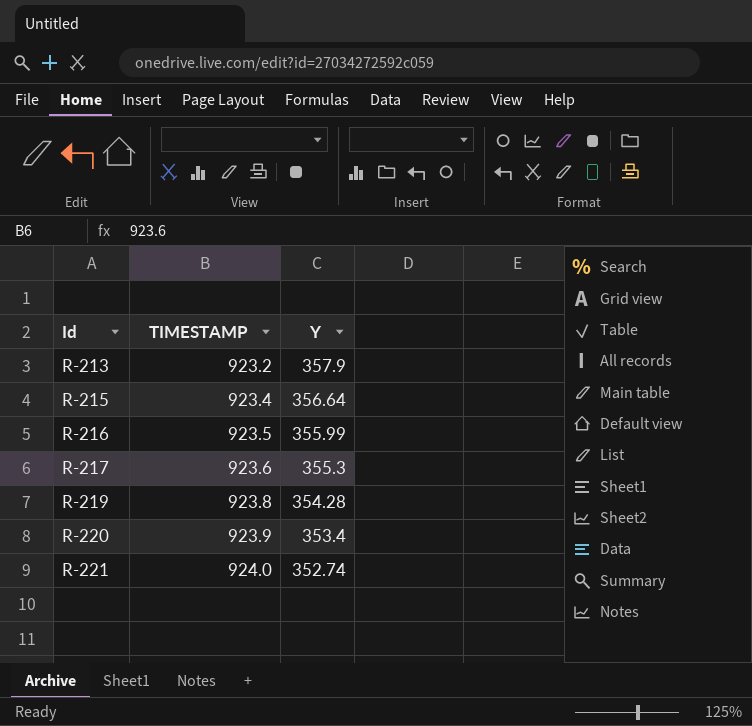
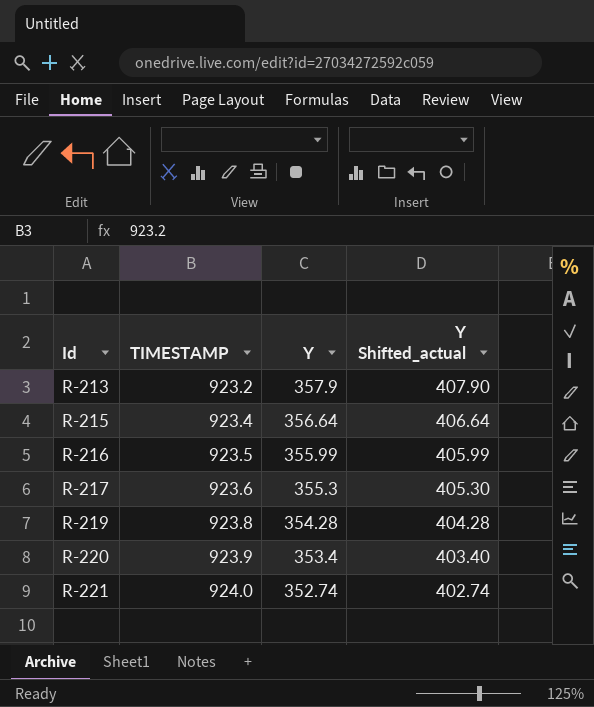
column Y Shifted_actual | formula: none -> [Y] + 50

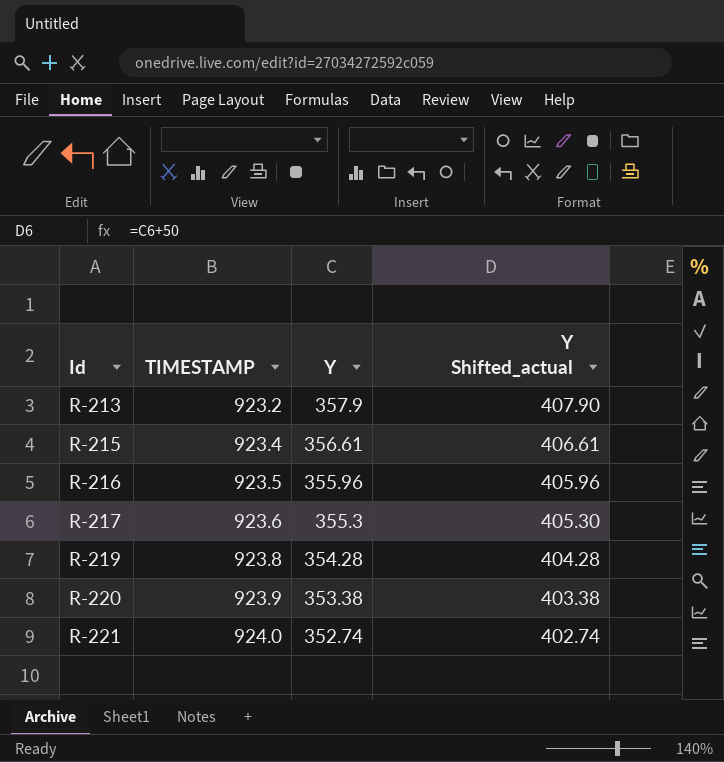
R-215 | Y: 356.64 -> 356.61
R-215 | Y Shifted_actual: 406.64 -> 406.61
R-216 | Y: 355.99 -> 355.96
R-216 | Y Shifted_actual: 405.99 -> 405.96
R-220 | Y: 353.4 -> 353.38
R-220 | Y Shifted_actual: 403.40 -> 403.38

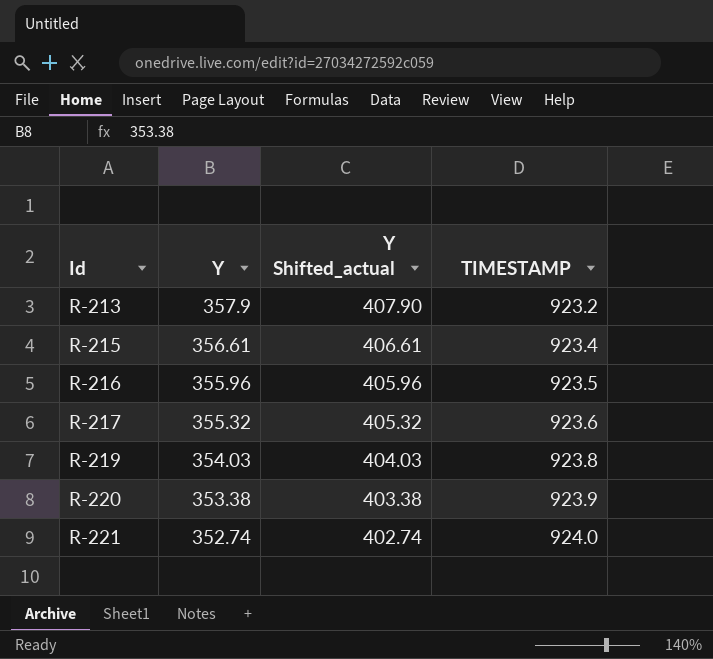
column TIMESTAMP | position: 2 -> 4
R-217 | Y: 355.3 -> 355.32
R-217 | Y Shifted_actual: 405.30 -> 405.32
R-219 | Y: 354.28 -> 354.03
R-219 | Y Shifted_actual: 404.28 -> 404.03

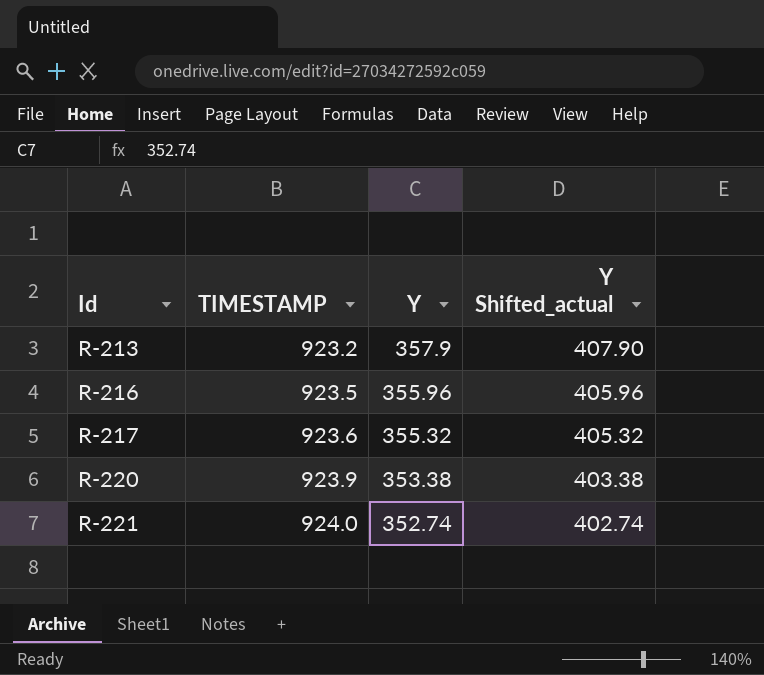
column TIMESTAMP | position: 4 -> 2
row R-215: 356.61 | 406.61 | 923.4 -> none
row R-219: 354.03 | 404.03 | 923.8 -> none

